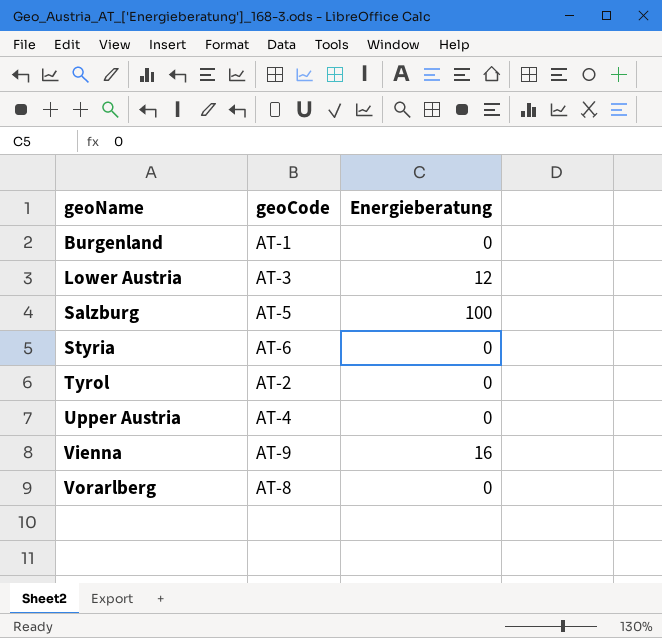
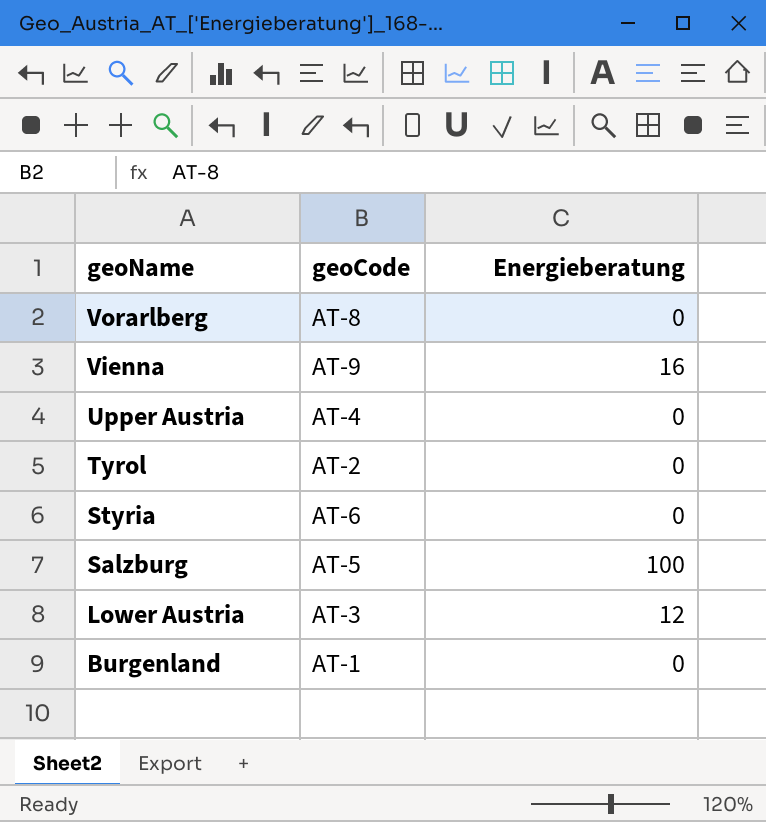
row order: geoName ascending -> geoName descending

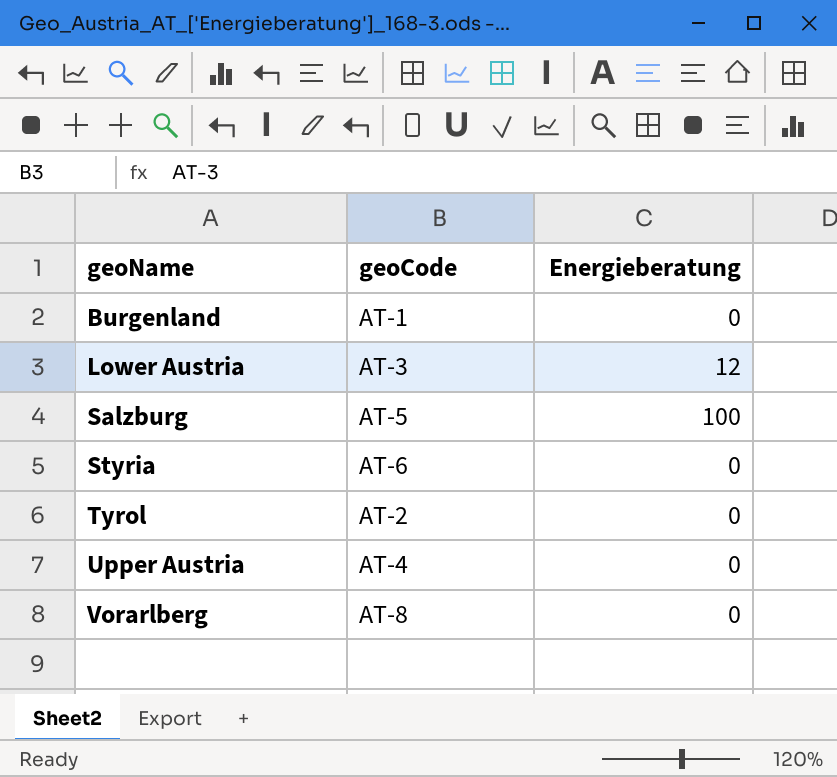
row order: geoName descending -> geoName ascending
row Vienna: AT-9 | 16 -> none

